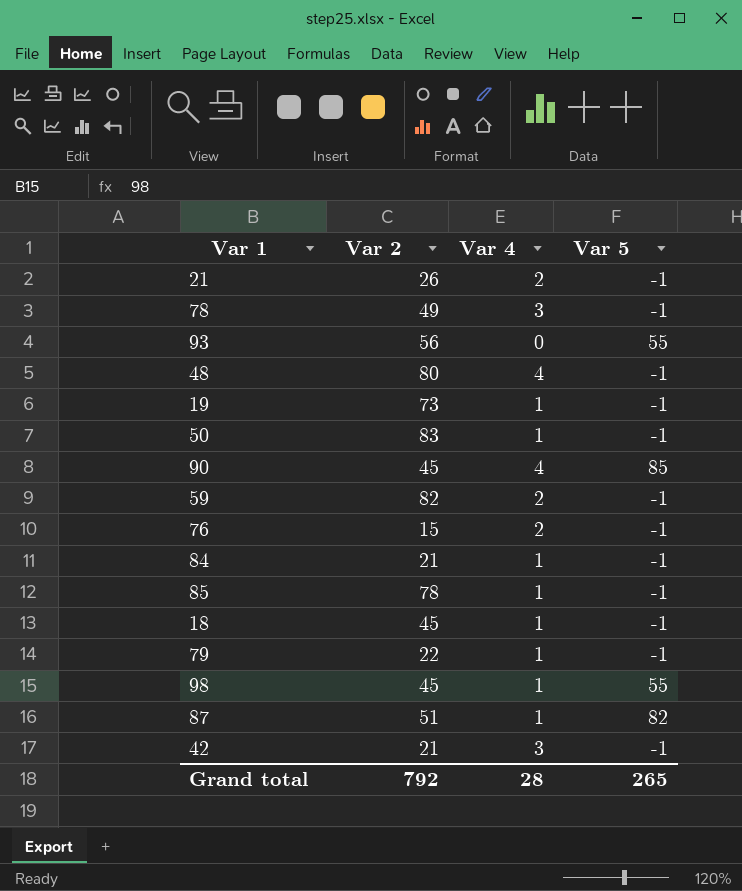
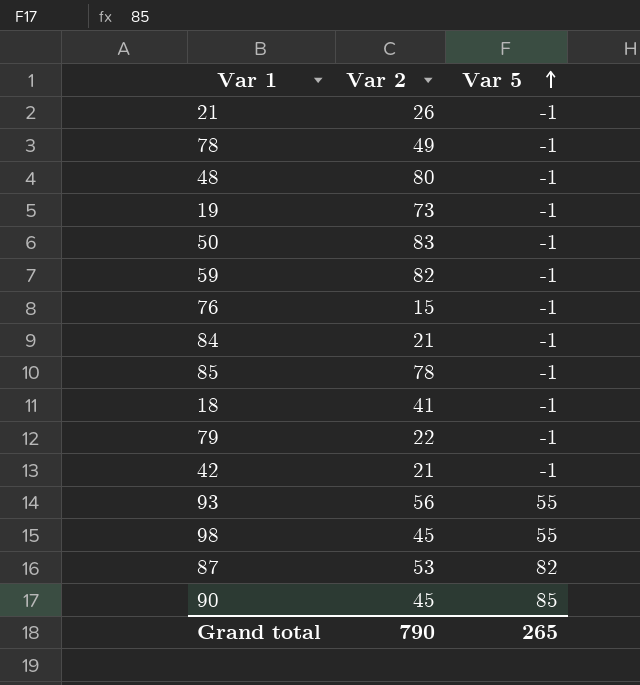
row order: none -> Var 5 ascending
column Var 4 | position: 3 -> none
18 | Var 2: 45 -> 41
87 | Var 2: 51 -> 53
Grand total | Var 2: 792 -> 790

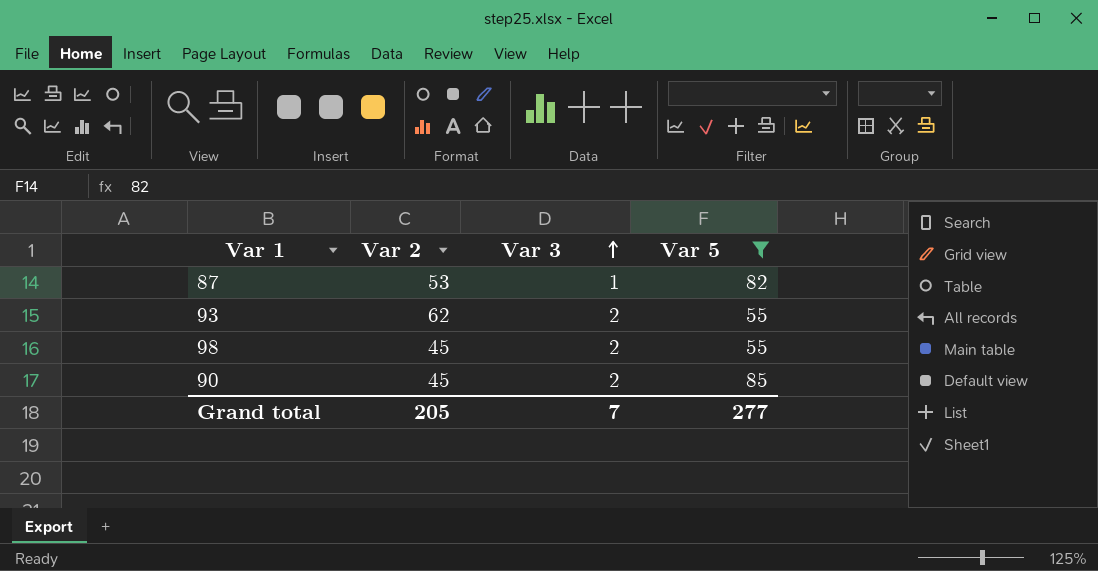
filter: none -> Var 5 != -1
row order: Var 5 ascending -> Var 3 ascending
column Var 3 | position: none -> 3
93 | Var 2: 56 -> 62
Grand total | Var 2: 790 -> 205
Grand total | Var 5: 265 -> 277

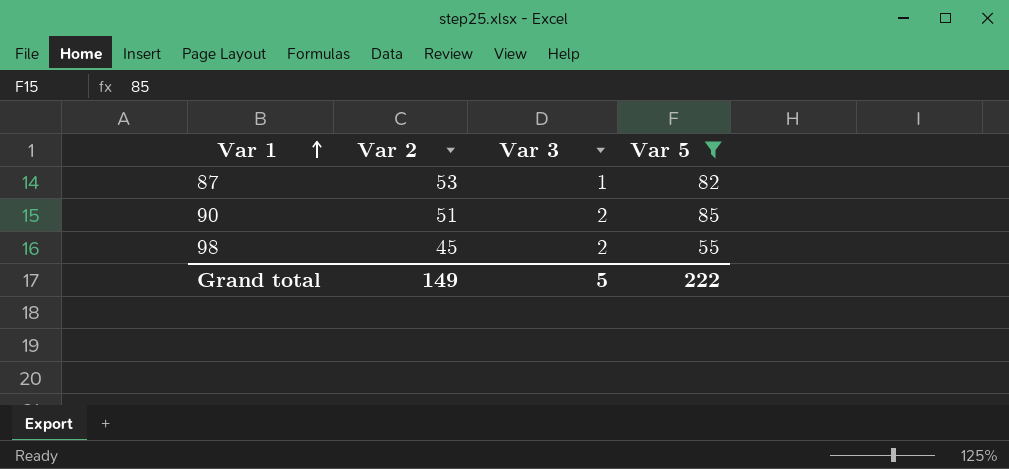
row order: Var 3 ascending -> Var 1 ascending
row 93: 62 | 2 | 55 -> none
90 | Var 2: 45 -> 51
Grand total | Var 2: 205 -> 149
Grand total | Var 3: 7 -> 5
Grand total | Var 5: 277 -> 222

